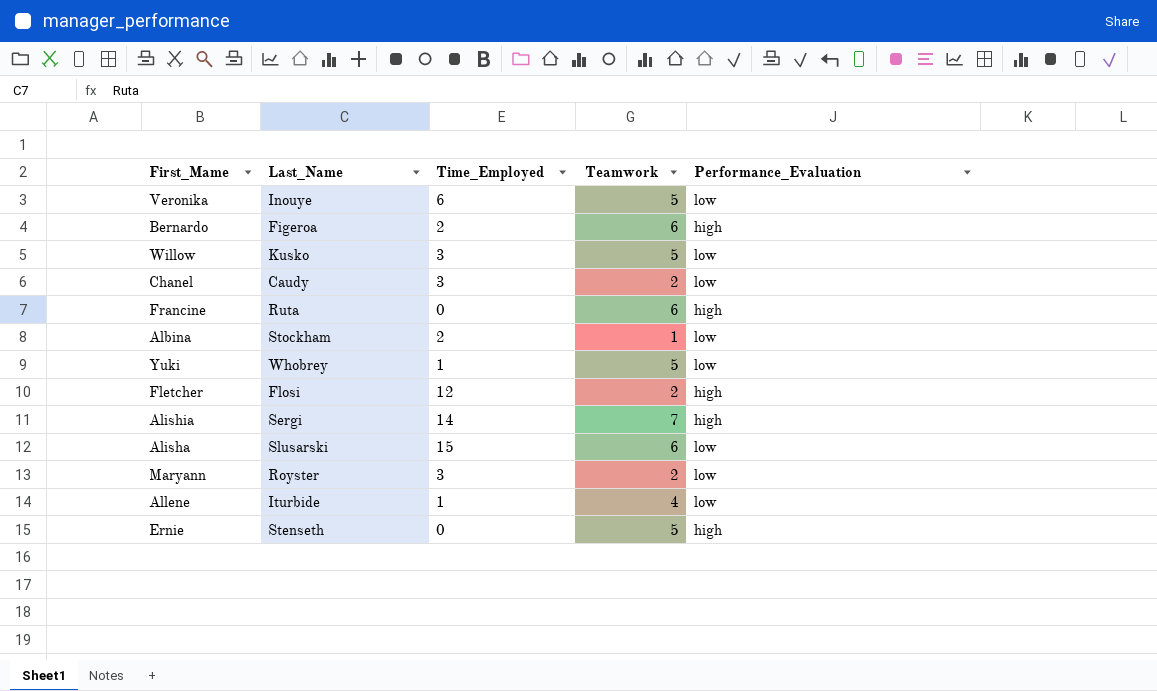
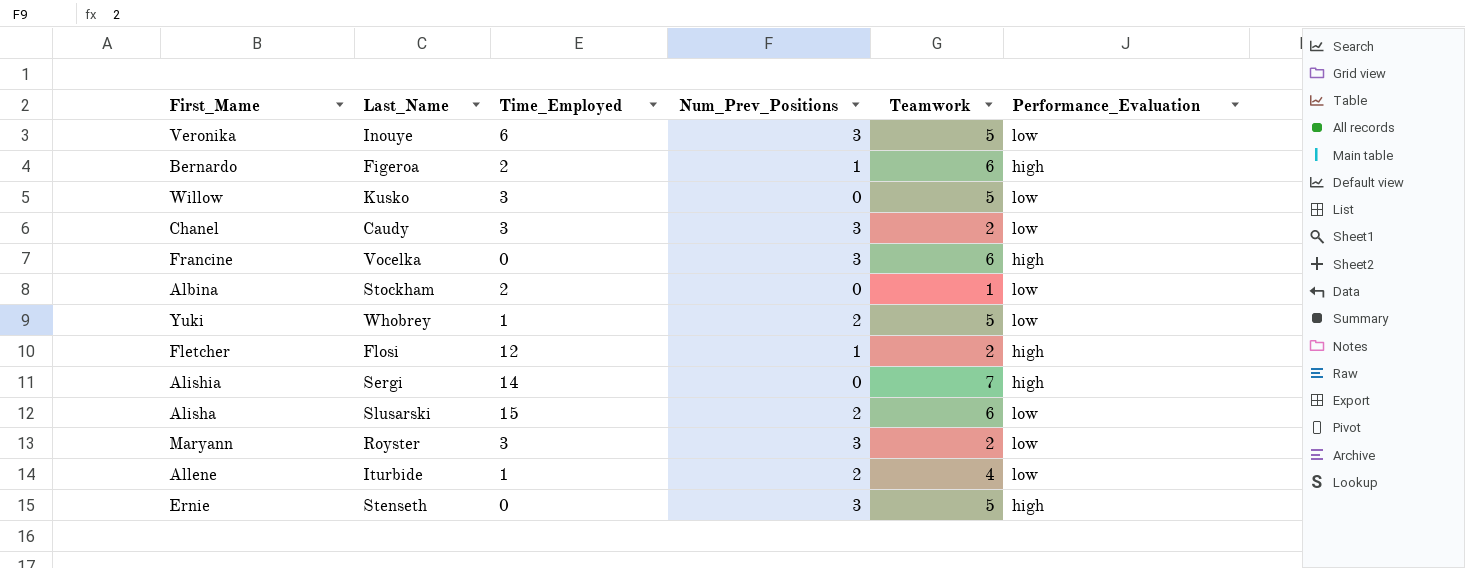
column Num_Prev_Positions | position: none -> 4
Francine | Last_Name: Ruta -> Vocelka

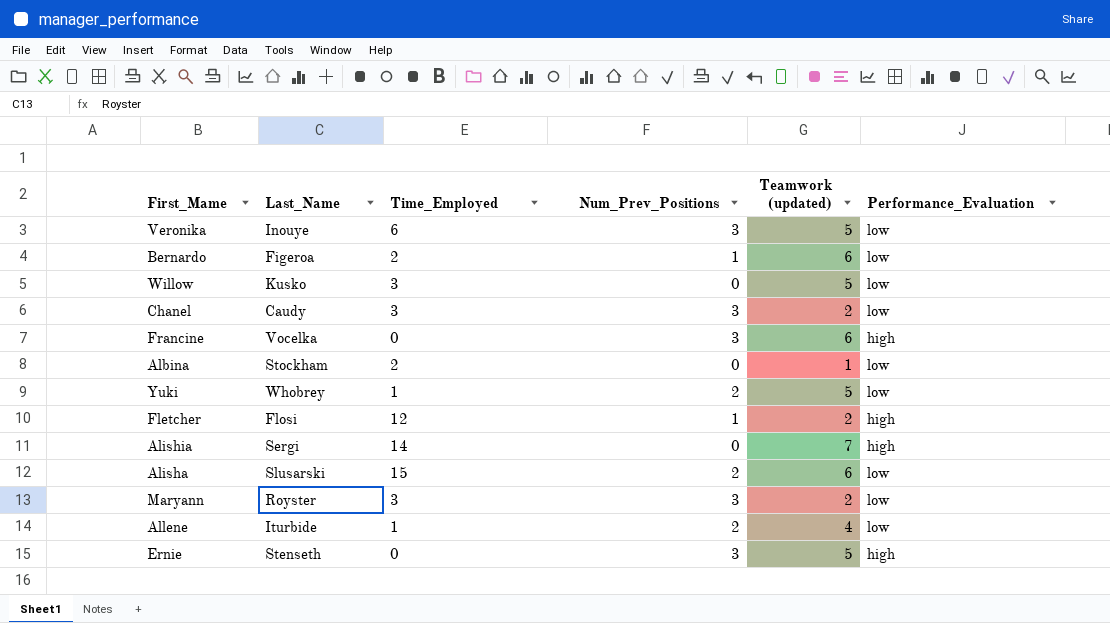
column name: Teamwork -> Teamwork (updated)
Bernardo | Performance_Evaluation: high -> low

